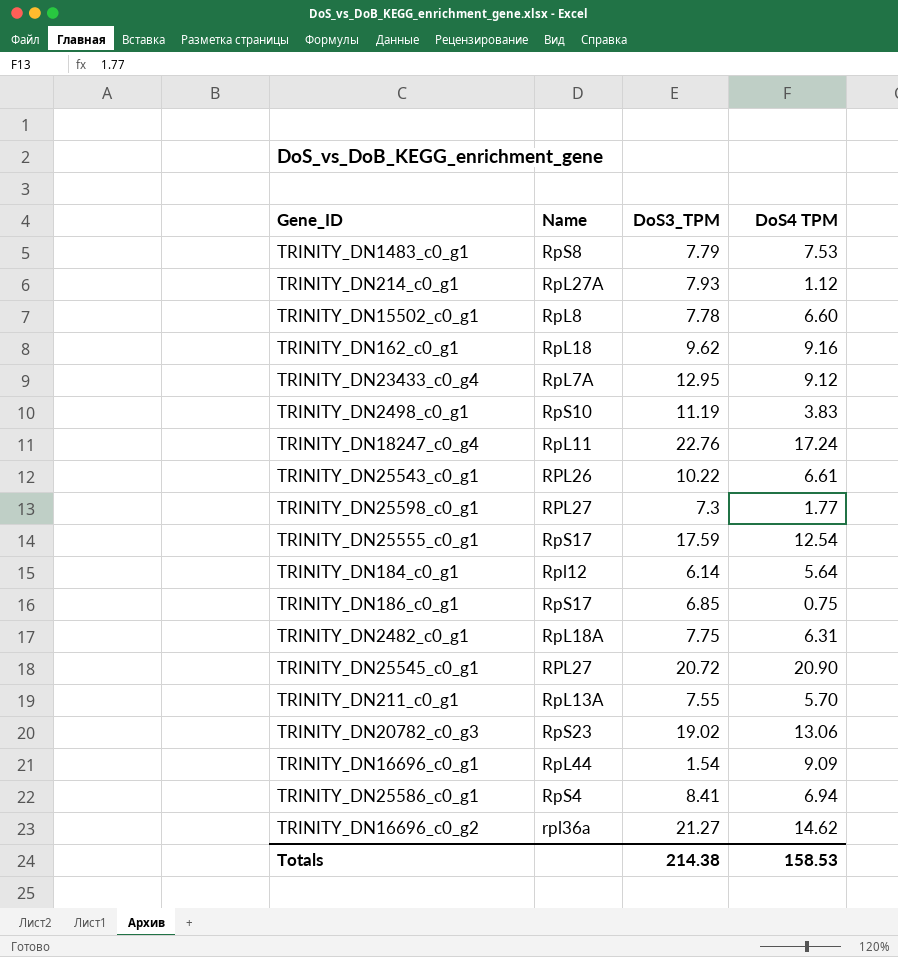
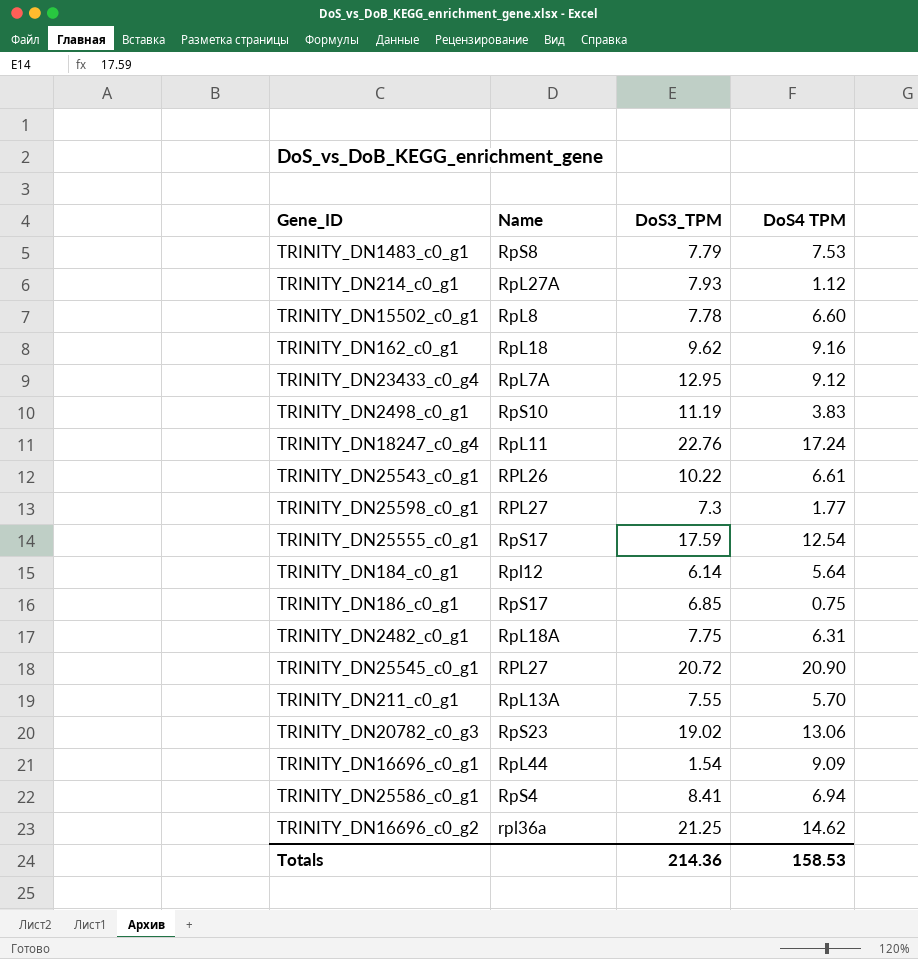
TRINITY_DN16696_c0_g2 | DoS3_TPM: 21.27 -> 21.25
Totals | DoS3_TPM: 214.38 -> 214.36

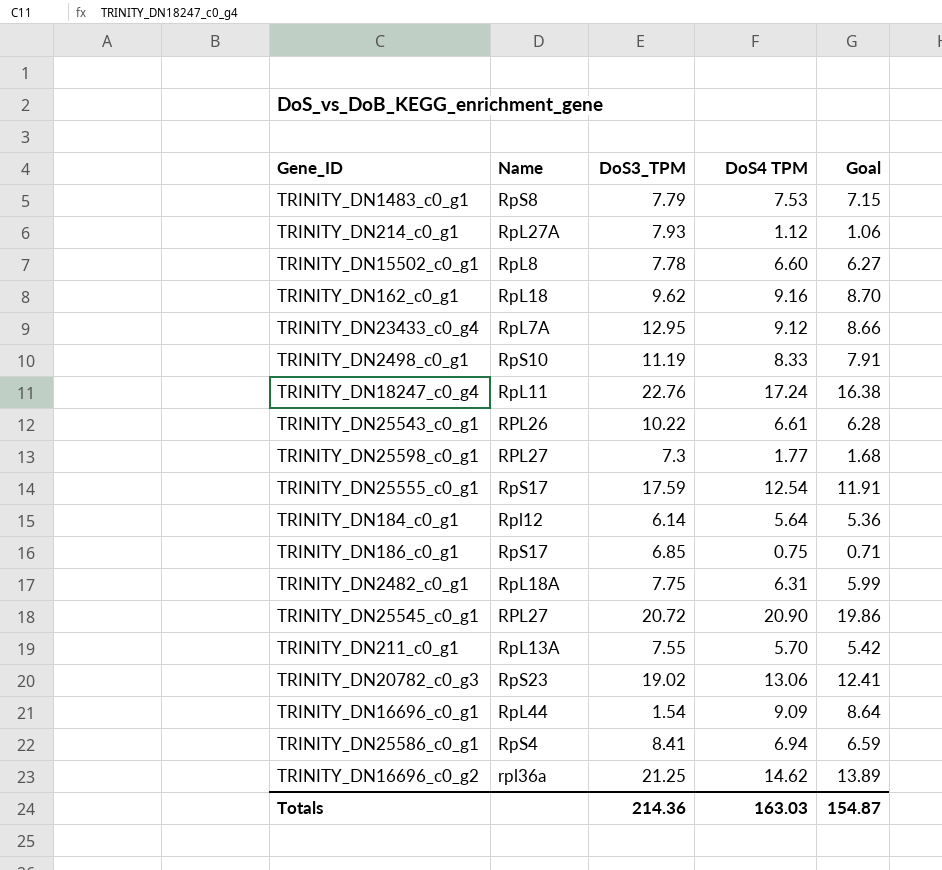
column Goal | formula: none -> [DoS4 TPM] * 0.95
TRINITY_DN2498_c0_g1 | DoS4 TPM: 3.83 -> 8.33
Totals | DoS4 TPM: 158.53 -> 163.03

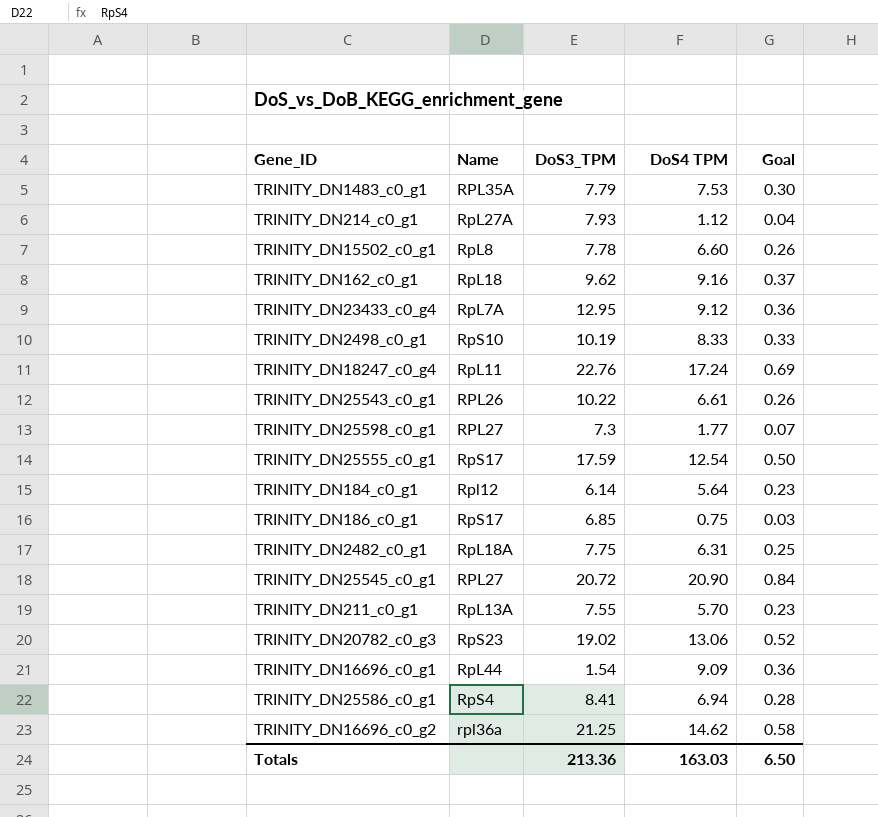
column Goal | formula: [DoS4 TPM] * 0.95 -> [DoS4 TPM] * 0.04
TRINITY_DN1483_c0_g1 | Name: RpS8 -> RPL35A
TRINITY_DN2498_c0_g1 | DoS3_TPM: 11.19 -> 10.19
Totals | DoS3_TPM: 214.36 -> 213.36
Totals | Goal: 154.87 -> 6.50

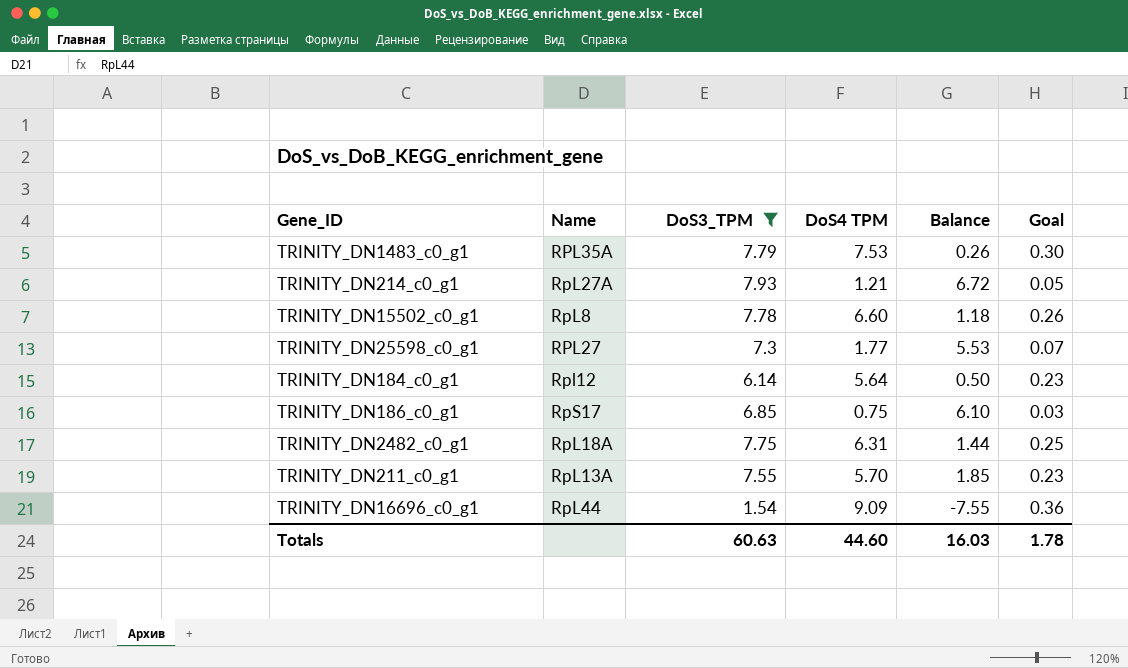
filter: none -> DoS3_TPM <= 7.93
column Balance | formula: none -> [DoS3_TPM] - [DoS4 TPM]
TRINITY_DN214_c0_g1 | DoS4 TPM: 1.12 -> 1.21
TRINITY_DN214_c0_g1 | Goal: 0.04 -> 0.05
Totals | DoS3_TPM: 213.36 -> 60.63
Totals | DoS4 TPM: 163.03 -> 44.60
Totals | Goal: 6.50 -> 1.78

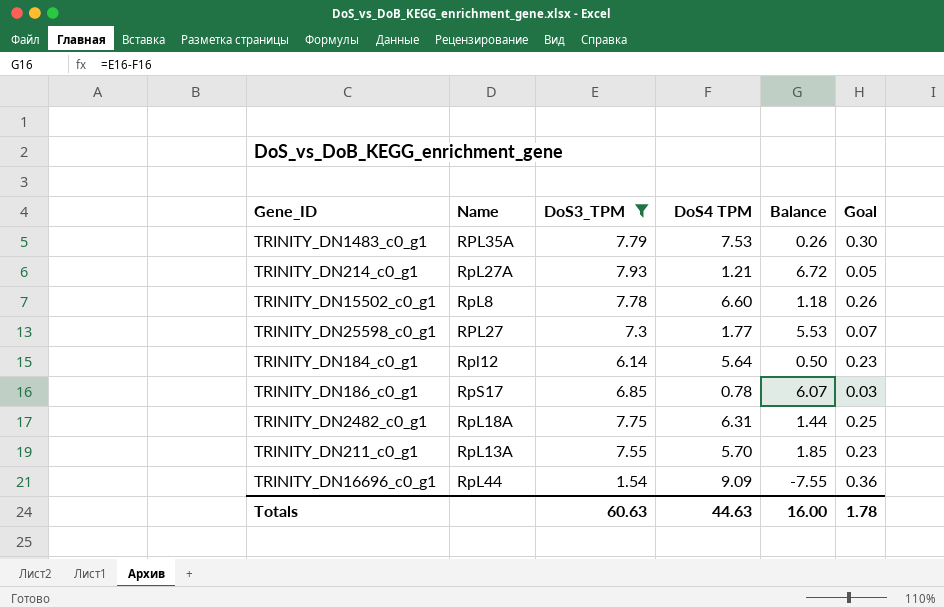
TRINITY_DN186_c0_g1 | DoS4 TPM: 0.75 -> 0.78
TRINITY_DN186_c0_g1 | Balance: 6.10 -> 6.07
Totals | DoS4 TPM: 44.60 -> 44.63
Totals | Balance: 16.03 -> 16.00

